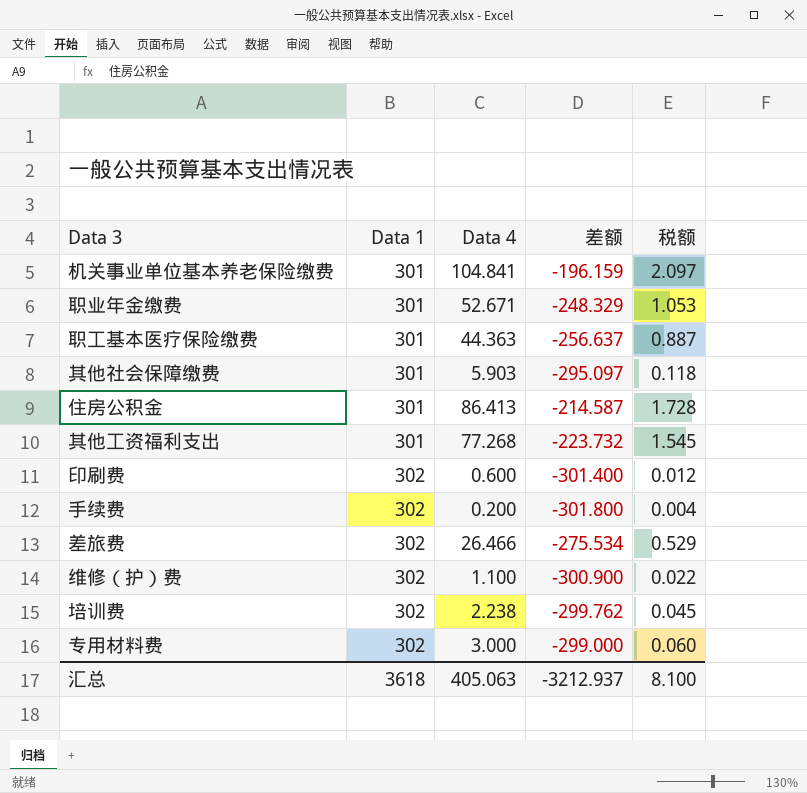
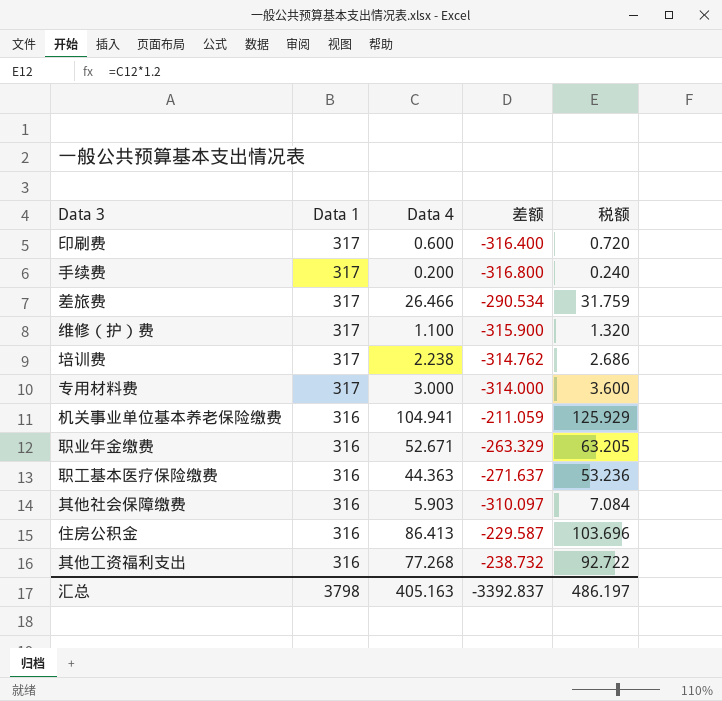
row order: Data 1 ascending -> Data 1 descending
column 税额 | formula: [Data 4] * 0.02 -> [Data 4] * 1.2
印刷费 | Data 1: 302 -> 317
印刷费 | 差额: -301.400 -> -316.400
手续费 | Data 1: 302 -> 317
手续费 | 差额: -301.800 -> -316.800
差旅费 | Data 1: 302 -> 317
差旅费 | 差额: -275.534 -> -290.534
维修（护）费 | Data 1: 302 -> 317
维修（护）费 | 差额: -300.900 -> -315.900
培训费 | Data 1: 302 -> 317
培训费 | 差额: -299.762 -> -314.762
专用材料费 | Data 1: 302 -> 317
专用材料费 | 差额: -299.000 -> -314.000
机关事业单位基本养老保险缴费 | Data 1: 301 -> 316
机关事业单位基本养老保险缴费 | Data 4: 104.841 -> 104.941
机关事业单位基本养老保险缴费 | 差额: -196.159 -> -211.059
职业年金缴费 | Data 1: 301 -> 316
职业年金缴费 | 差额: -248.329 -> -263.329
职工基本医疗保险缴费 | Data 1: 301 -> 316
职工基本医疗保险缴费 | 差额: -256.637 -> -271.637
其他社会保障缴费 | Data 1: 301 -> 316
其他社会保障缴费 | 差额: -295.097 -> -310.097
住房公积金 | Data 1: 301 -> 316
住房公积金 | 差额: -214.587 -> -229.587
其他工资福利支出 | Data 1: 301 -> 316
其他工资福利支出 | 差额: -223.732 -> -238.732
汇总 | Data 1: 3618 -> 3798
汇总 | Data 4: 405.063 -> 405.163
汇总 | 差额: -3212.937 -> -3392.837
汇总 | 税额: 8.100 -> 486.197

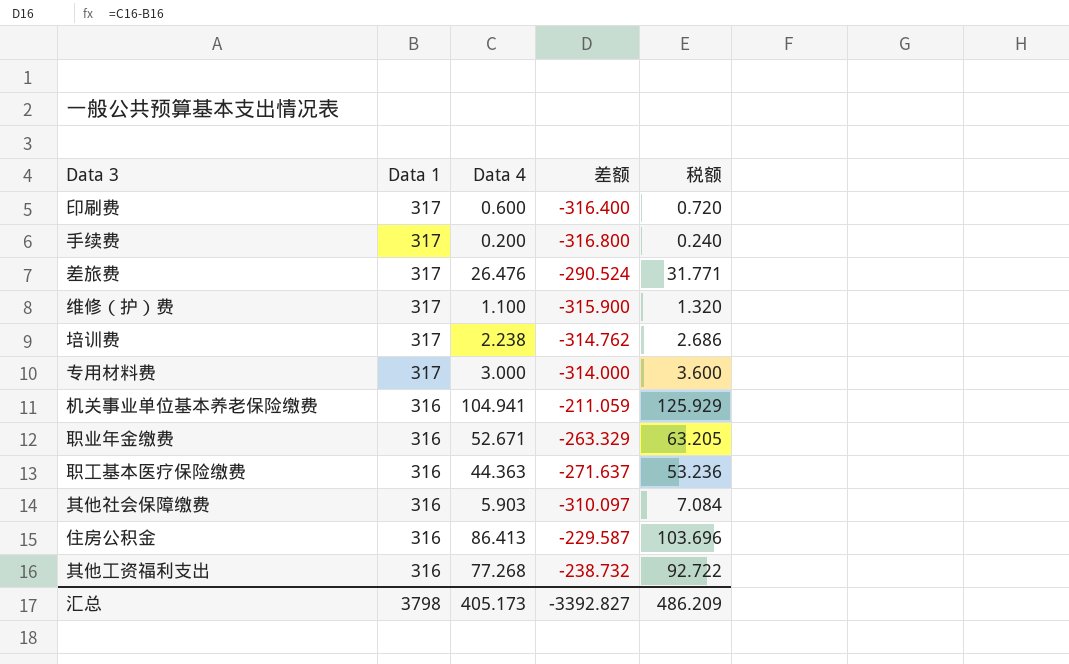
差旅费 | Data 4: 26.466 -> 26.476
差旅费 | 差额: -290.534 -> -290.524
差旅费 | 税额: 31.759 -> 31.771
汇总 | Data 4: 405.163 -> 405.173
汇总 | 差额: -3392.837 -> -3392.827
汇总 | 税额: 486.197 -> 486.209

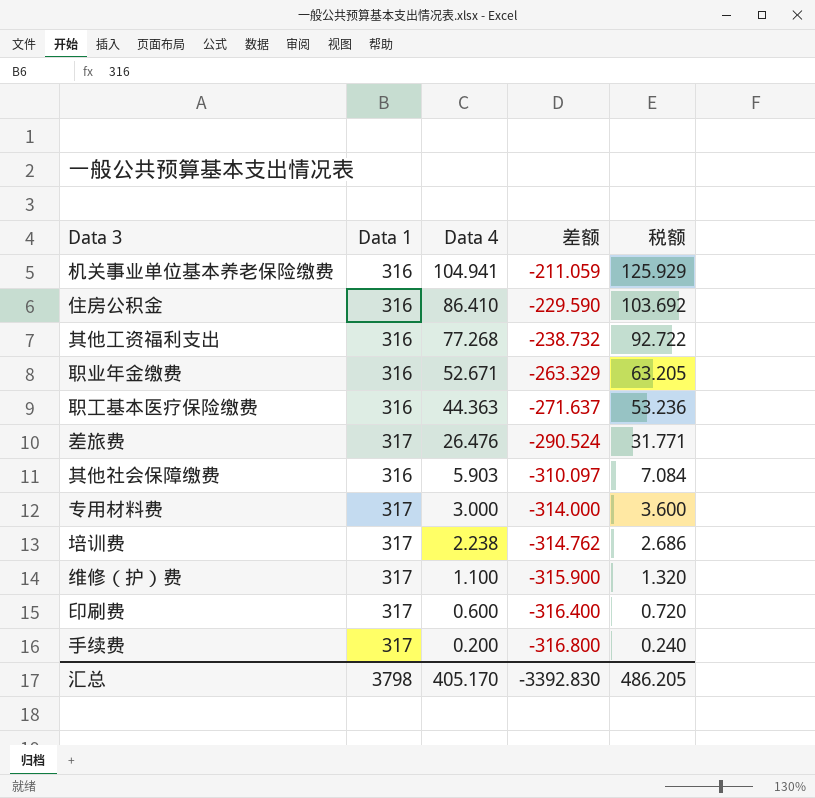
row order: Data 1 descending -> Data 4 descending
住房公积金 | Data 4: 86.413 -> 86.410
住房公积金 | 差额: -229.587 -> -229.590
住房公积金 | 税额: 103.696 -> 103.692
汇总 | Data 4: 405.173 -> 405.170
汇总 | 差额: -3392.827 -> -3392.830
汇总 | 税额: 486.209 -> 486.205

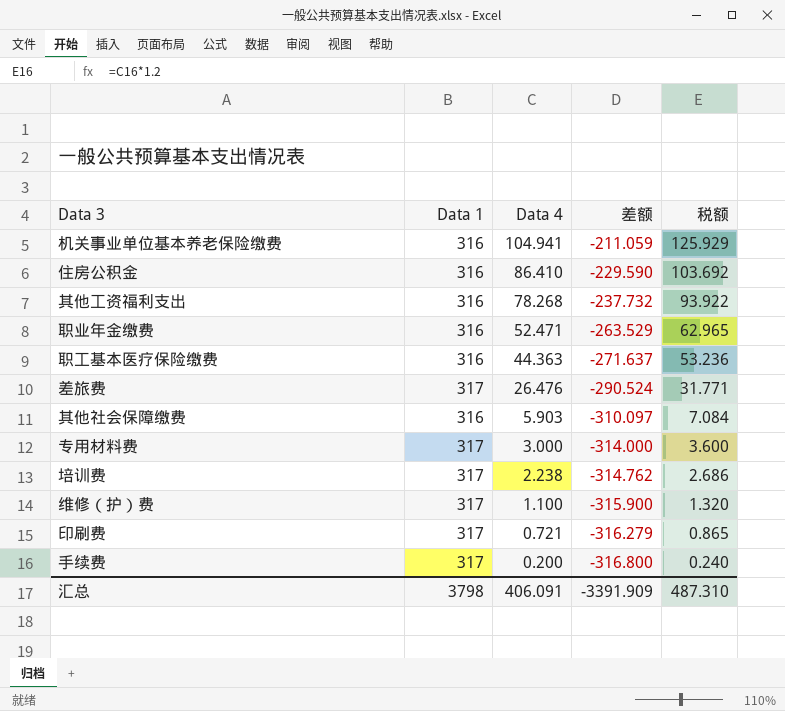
其他工资福利支出 | Data 4: 77.268 -> 78.268
其他工资福利支出 | 差额: -238.732 -> -237.732
其他工资福利支出 | 税额: 92.722 -> 93.922
职业年金缴费 | Data 4: 52.671 -> 52.471
职业年金缴费 | 差额: -263.329 -> -263.529
职业年金缴费 | 税额: 63.205 -> 62.965
印刷费 | Data 4: 0.600 -> 0.721
印刷费 | 差额: -316.400 -> -316.279
印刷费 | 税额: 0.720 -> 0.865
汇总 | Data 4: 405.170 -> 406.091
汇总 | 差额: -3392.830 -> -3391.909
汇总 | 税额: 486.205 -> 487.310

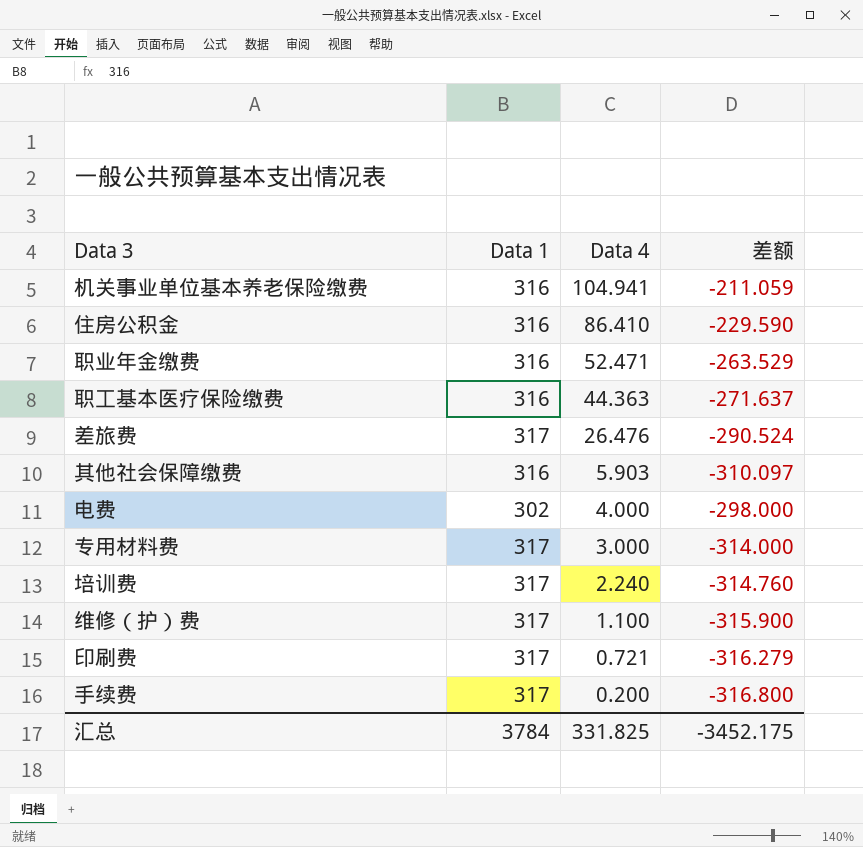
column 税额 | formula: [Data 4] * 1.2 -> none
row 其他工资福利支出: 316 | 78.268 | -237.732 | 93.922 -> none
row 电费: none -> 302 | 4.000 | -298.000
培训费 | Data 4: 2.238 -> 2.240
培训费 | 差额: -314.762 -> -314.760
汇总 | Data 1: 3798 -> 3784
汇总 | Data 4: 406.091 -> 331.825
汇总 | 差额: -3391.909 -> -3452.175

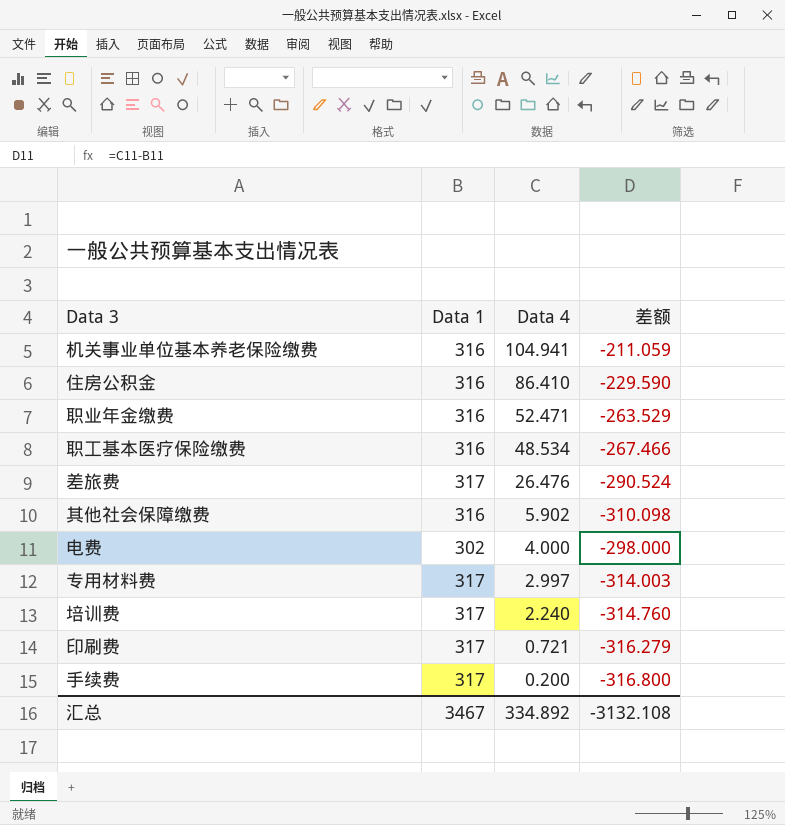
row 维修（护）费: 317 | 1.100 | -315.900 -> none
职工基本医疗保险缴费 | Data 4: 44.363 -> 48.534
职工基本医疗保险缴费 | 差额: -271.637 -> -267.466
其他社会保障缴费 | Data 4: 5.903 -> 5.902
其他社会保障缴费 | 差额: -310.097 -> -310.098
专用材料费 | Data 4: 3.000 -> 2.997
专用材料费 | 差额: -314.000 -> -314.003
汇总 | Data 1: 3784 -> 3467
汇总 | Data 4: 331.825 -> 334.892
汇总 | 差额: -3452.175 -> -3132.108

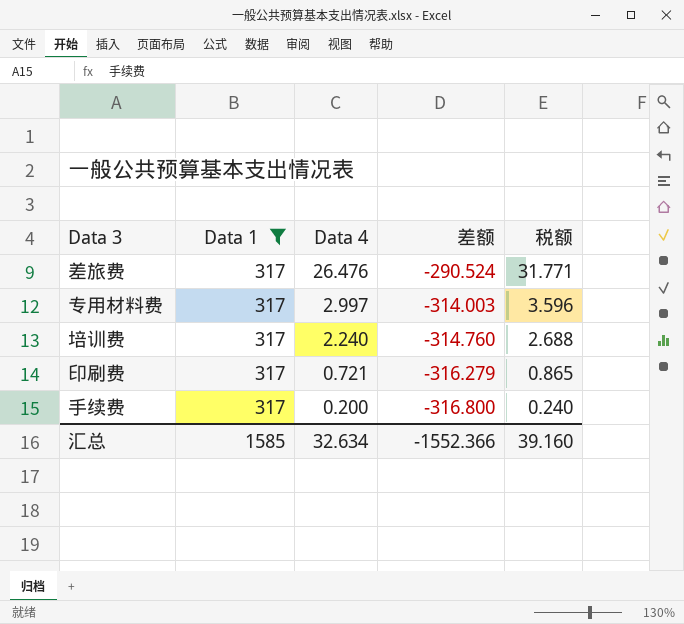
filter: none -> Data 1 = 317
column 税额 | formula: none -> [Data 4] * 1.2
汇总 | Data 1: 3467 -> 1585
汇总 | Data 4: 334.892 -> 32.634
汇总 | 差额: -3132.108 -> -1552.366

